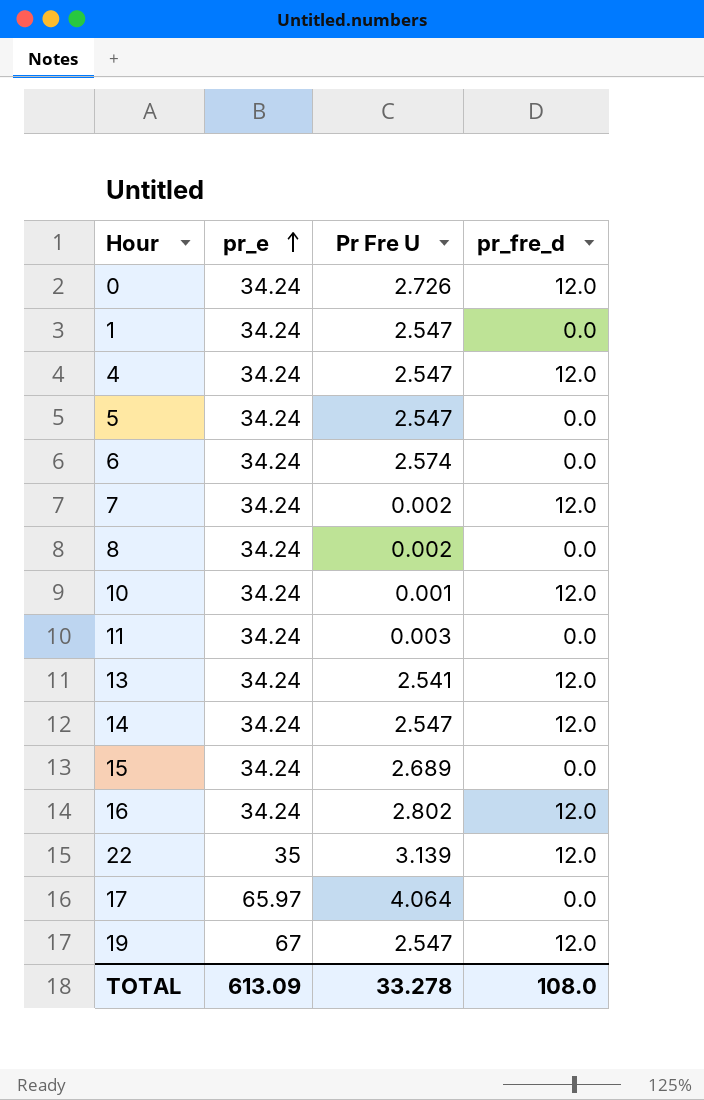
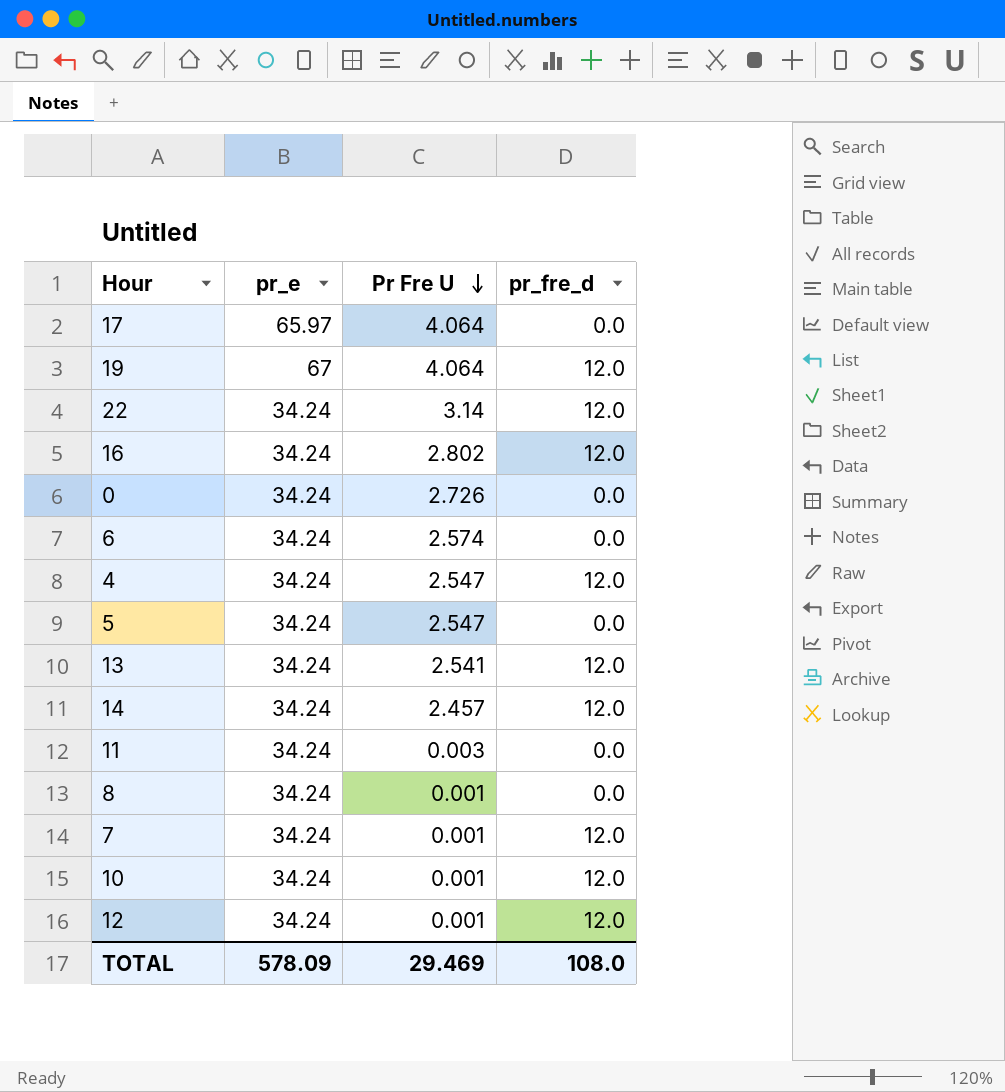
row order: pr_e ascending -> Pr Fre U descending
row 1: 34.24 | 2.547 | 0.0 -> none
row 15: 34.24 | 2.689 | 0.0 -> none
19 | Pr Fre U: 2.547 -> 4.064
22 | pr_e: 35 -> 34.24
22 | Pr Fre U: 3.139 -> 3.14
0 | pr_fre_d: 12.0 -> 0.0
14 | Pr Fre U: 2.547 -> 2.457
8 | Pr Fre U: 0.002 -> 0.001
7 | Pr Fre U: 0.002 -> 0.001
row 12: none -> 34.24 | 0.001 | 12.0
TOTAL | pr_e: 613.09 -> 578.09
TOTAL | Pr Fre U: 33.278 -> 29.469

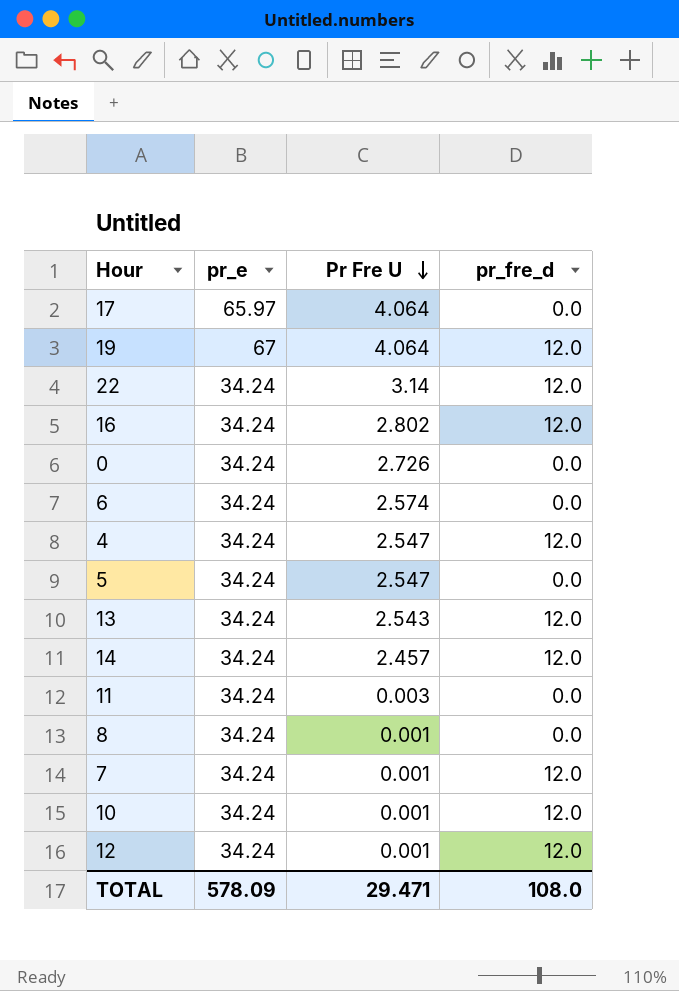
13 | Pr Fre U: 2.541 -> 2.543
TOTAL | Pr Fre U: 29.469 -> 29.471

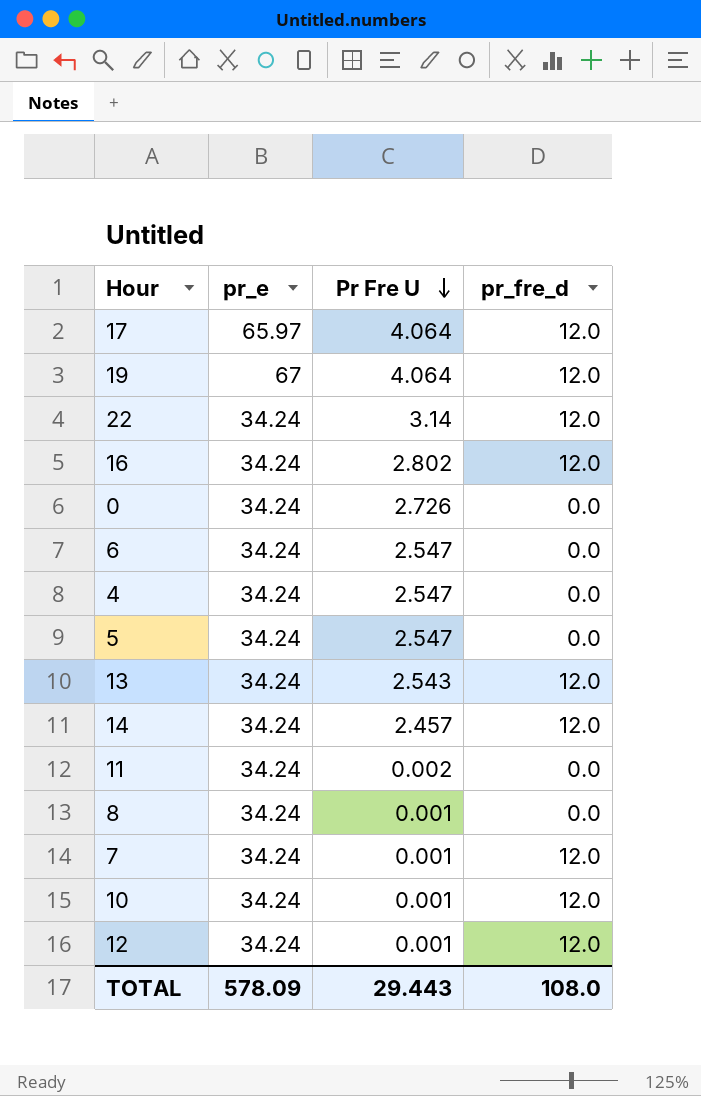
17 | pr_fre_d: 0.0 -> 12.0
6 | Pr Fre U: 2.574 -> 2.547
4 | pr_fre_d: 12.0 -> 0.0
11 | Pr Fre U: 0.003 -> 0.002
TOTAL | Pr Fre U: 29.471 -> 29.443

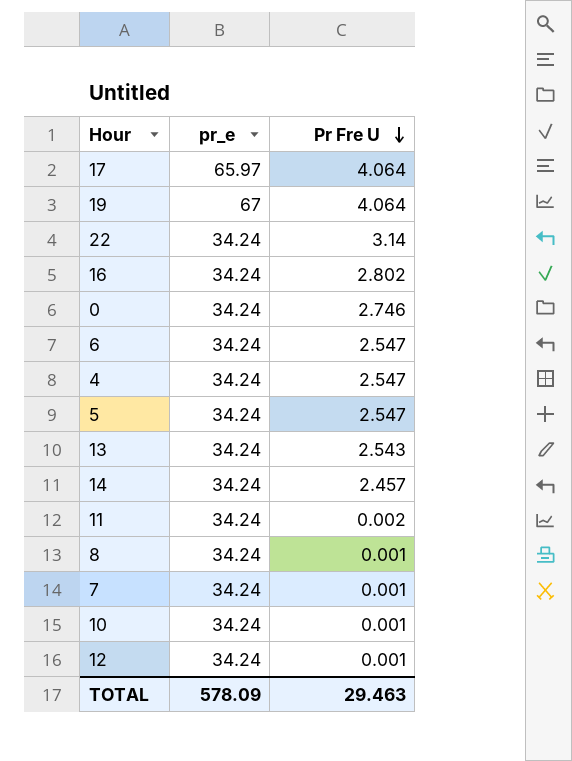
column pr_fre_d | position: 4 -> none
0 | Pr Fre U: 2.726 -> 2.746
TOTAL | Pr Fre U: 29.443 -> 29.463

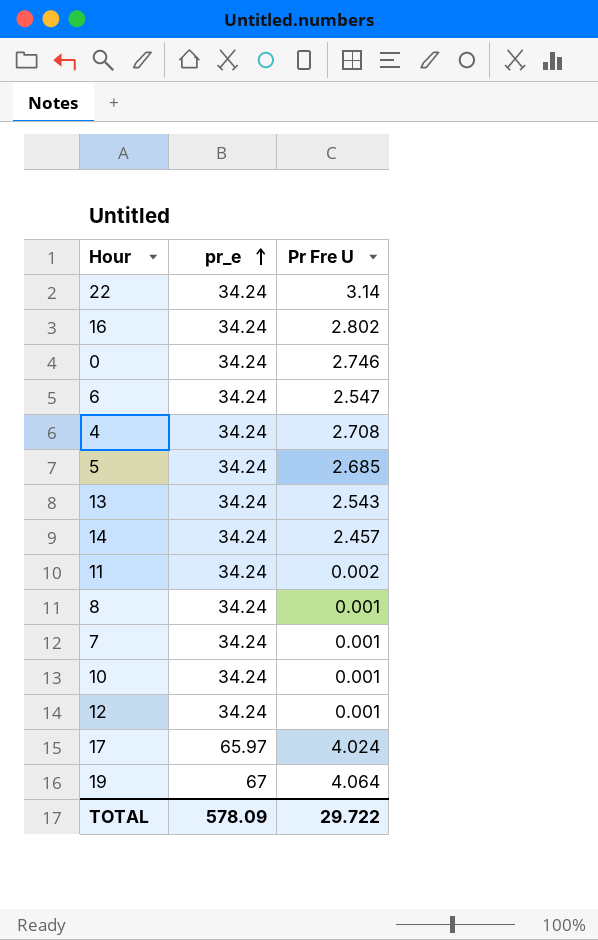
row order: Pr Fre U descending -> pr_e ascending
4 | Pr Fre U: 2.547 -> 2.708
5 | Pr Fre U: 2.547 -> 2.685
17 | Pr Fre U: 4.064 -> 4.024
TOTAL | Pr Fre U: 29.463 -> 29.722

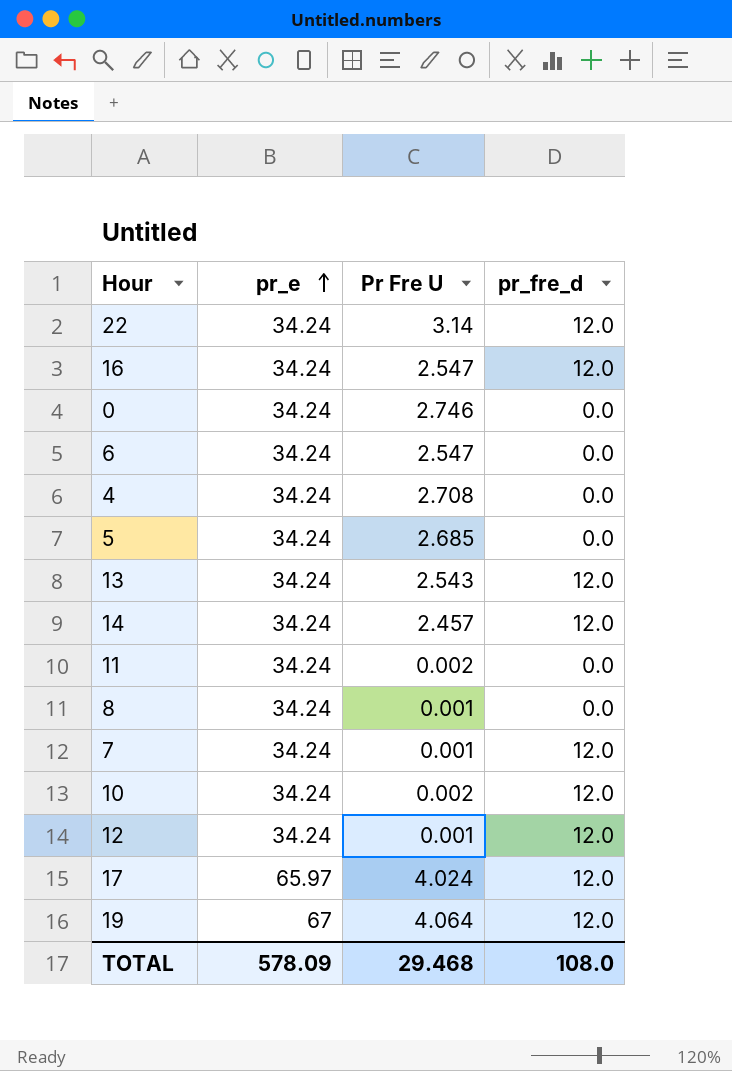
column pr_fre_d | position: none -> 4
16 | Pr Fre U: 2.802 -> 2.547
10 | Pr Fre U: 0.001 -> 0.002
TOTAL | Pr Fre U: 29.722 -> 29.468

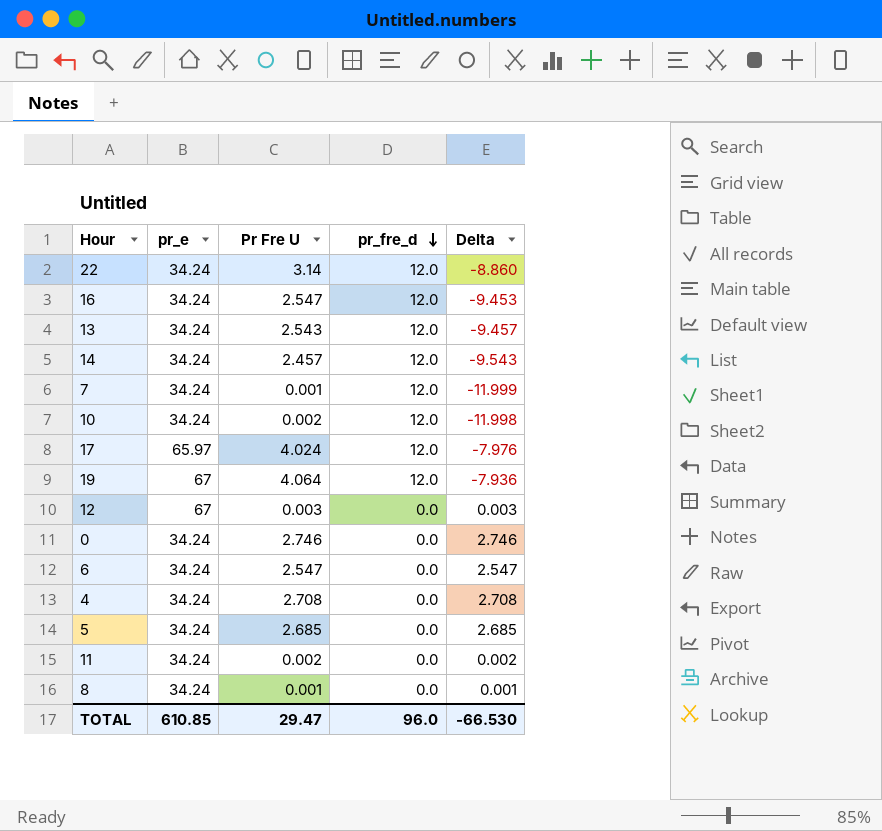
row order: pr_e ascending -> pr_fre_d descending
column Delta | formula: none -> [Pr Fre U] - [pr_fre_d]
12 | pr_e: 34.24 -> 67
12 | Pr Fre U: 0.001 -> 0.003
12 | pr_fre_d: 12.0 -> 0.0
TOTAL | pr_e: 578.09 -> 610.85
TOTAL | Pr Fre U: 29.468 -> 29.47
TOTAL | pr_fre_d: 108.0 -> 96.0

